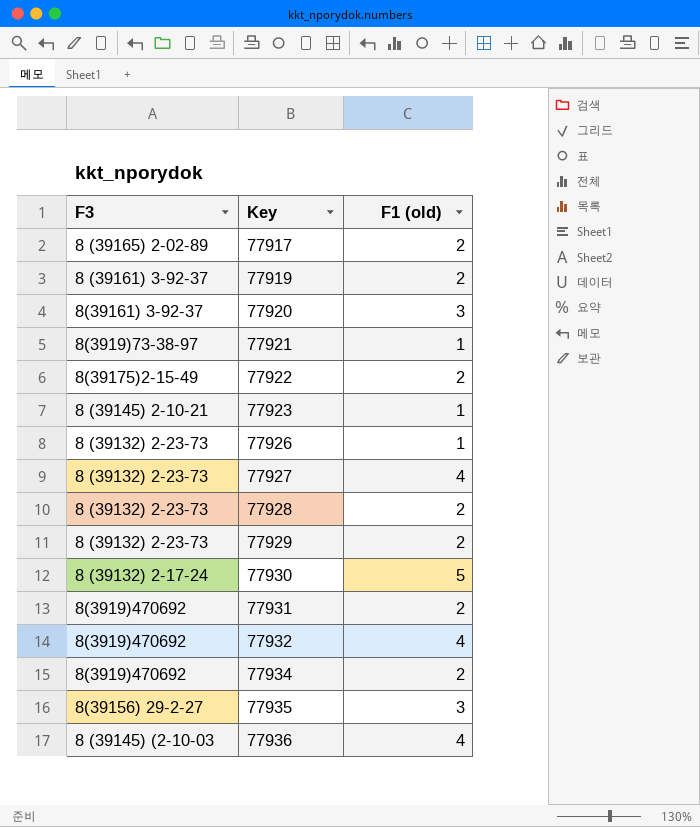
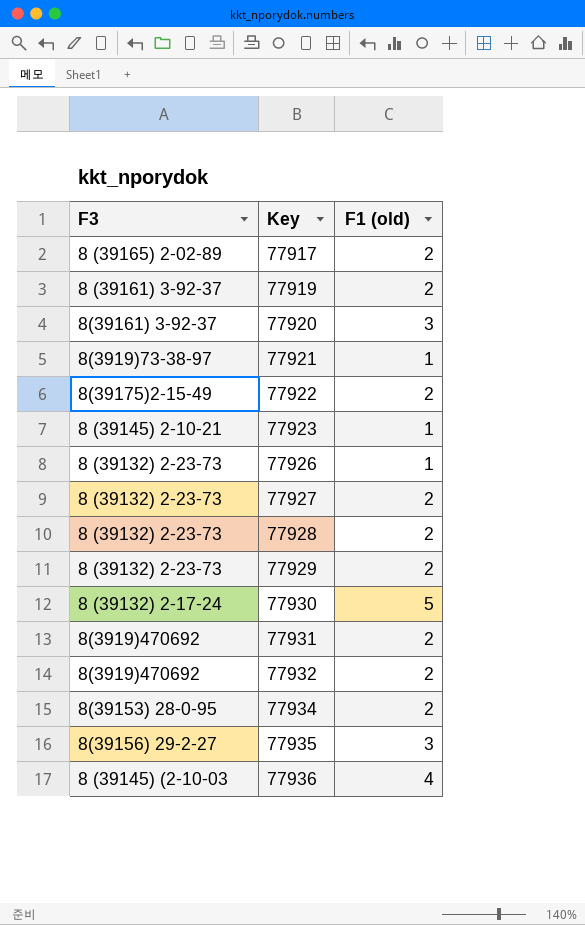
77927 | F1 (old): 4 -> 2
77932 | F1 (old): 4 -> 2
77934 | F3: 8(3919)470692 -> 8(39153) 28-0-95

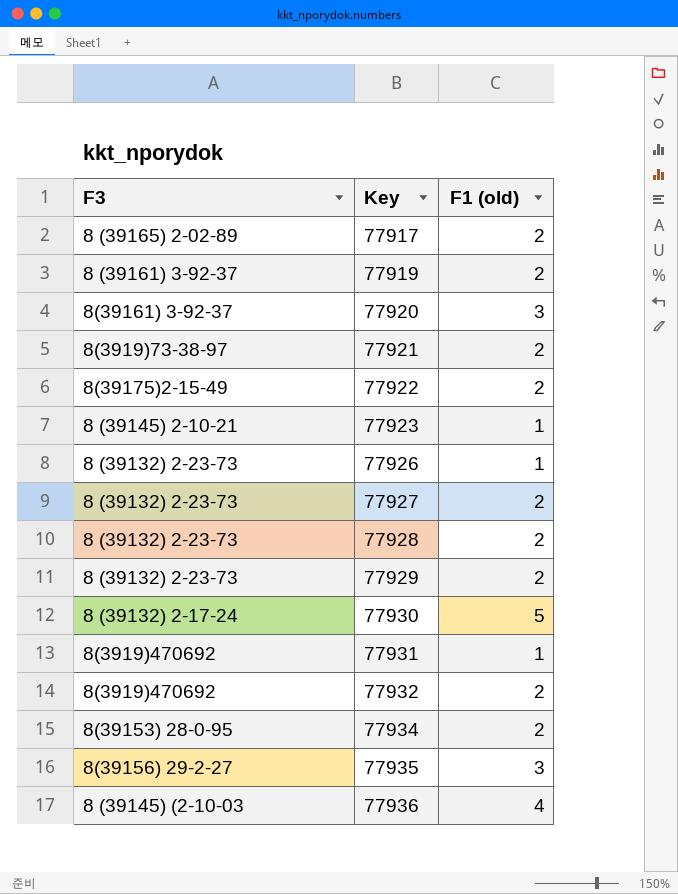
77921 | F1 (old): 1 -> 2
77931 | F1 (old): 2 -> 1

